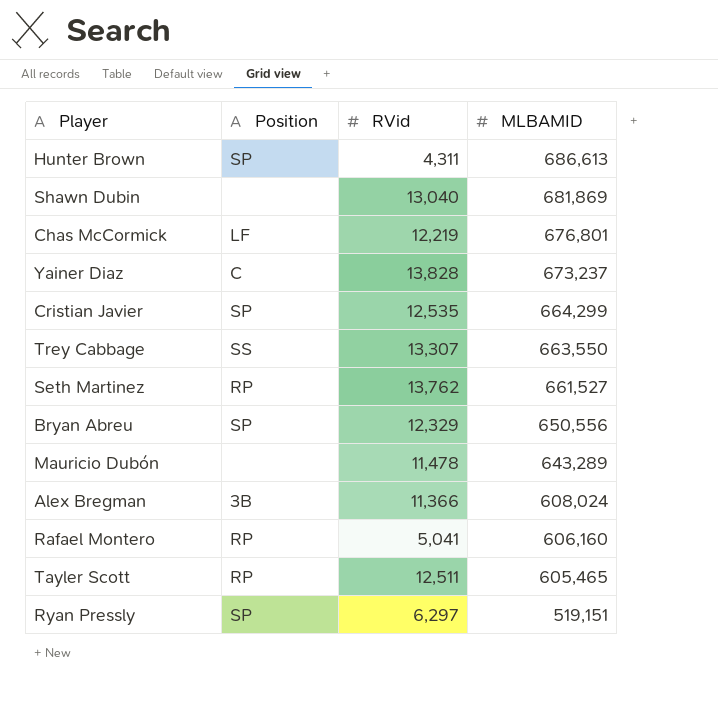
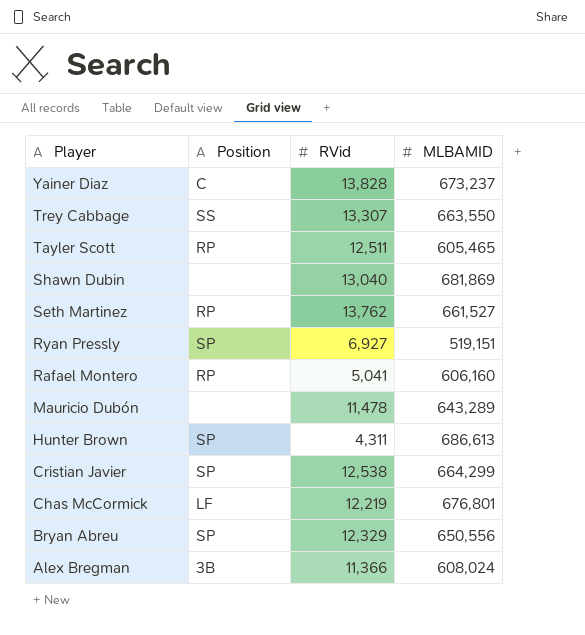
row order: MLBAMID descending -> Player descending
Ryan Pressly | RVid: 6,297 -> 6,927
Cristian Javier | RVid: 12,535 -> 12,538

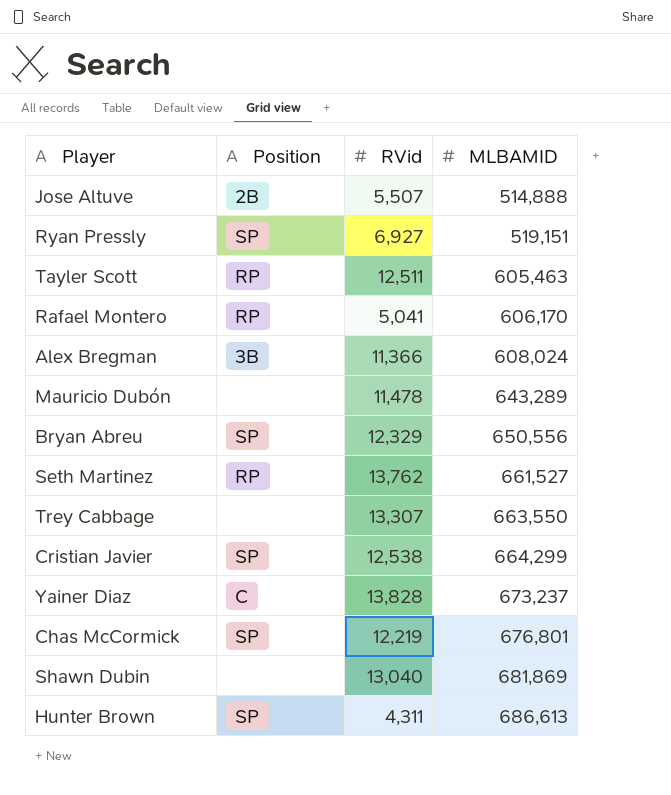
row order: Player descending -> MLBAMID ascending
row Jose Altuve: none -> 2B | 5,507 | 514,888
Tayler Scott | MLBAMID: 605,465 -> 605,463
Rafael Montero | MLBAMID: 606,160 -> 606,170
Trey Cabbage | Position: SS -> none
Chas McCormick | Position: LF -> SP

